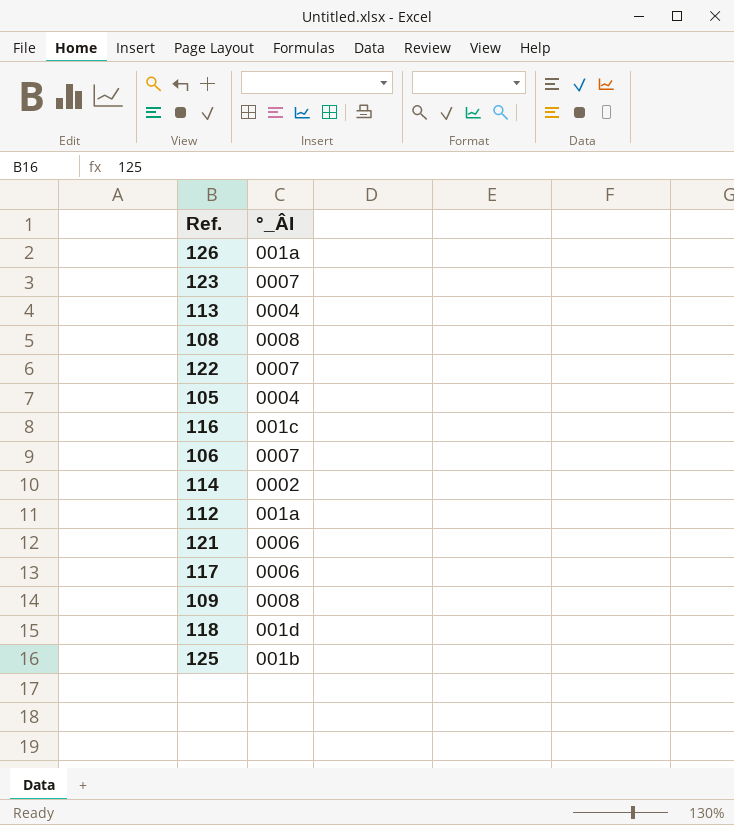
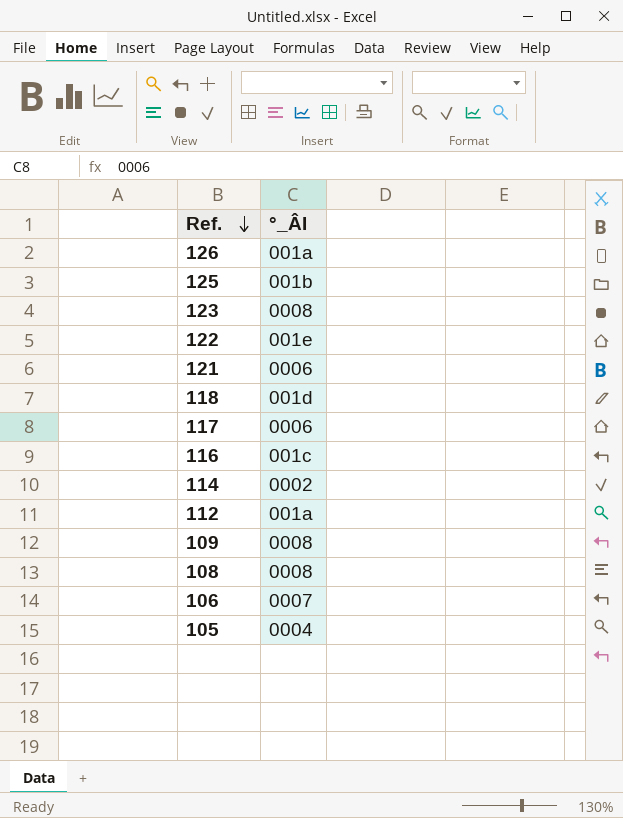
row order: none -> Ref. descending
row 113: 0004 -> none
123 | °_ÂI: 0007 -> 0008
122 | °_ÂI: 0007 -> 001e

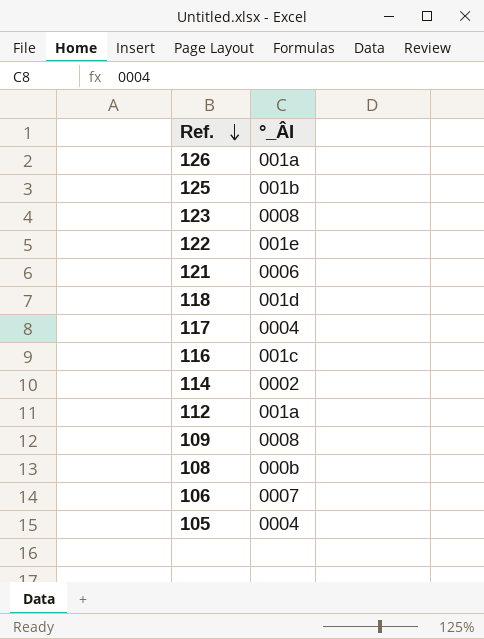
117 | °_ÂI: 0006 -> 0004
108 | °_ÂI: 0008 -> 000b

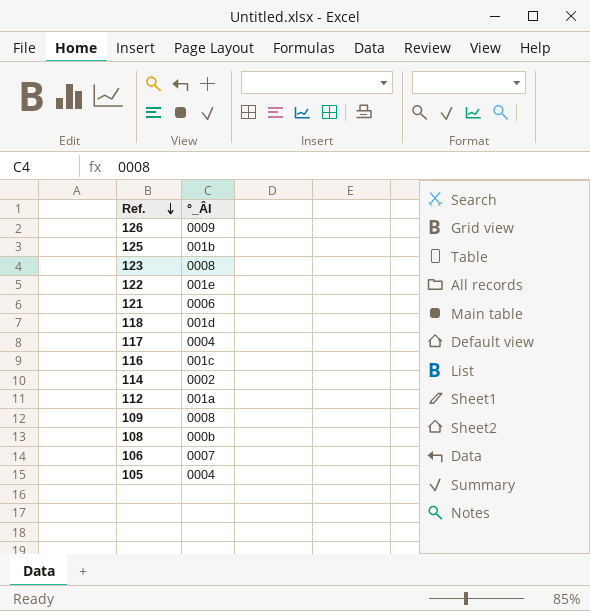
126 | °_ÂI: 001a -> 0009

